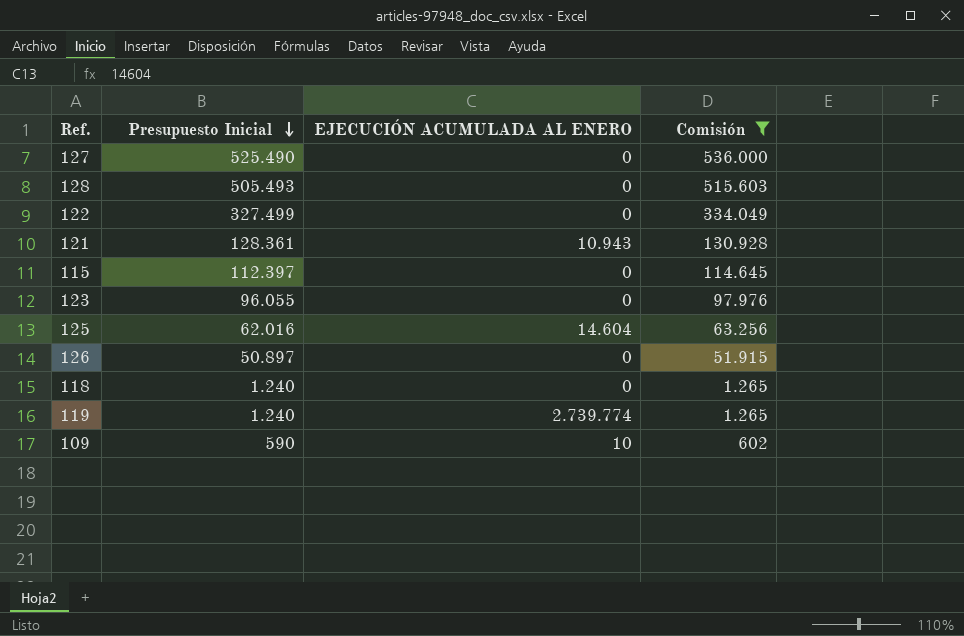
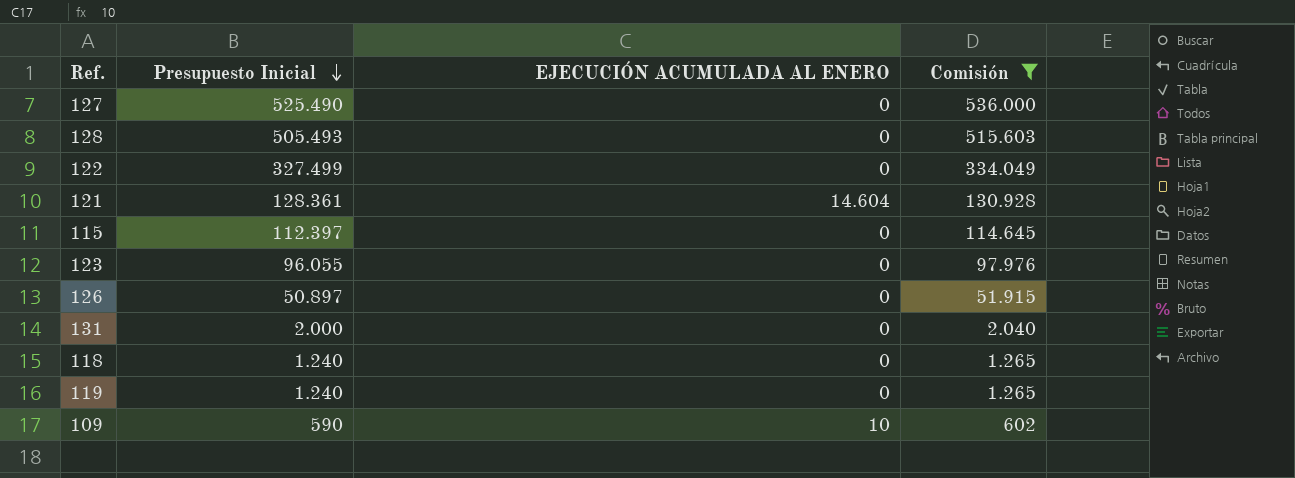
row 125: 62.016 | 14.604 | 63.256 -> none
121 | EJECUCIÓN ACUMULADA AL ENERO: 10.943 -> 14.604
row 131: none -> 2.000 | 0 | 2.040
119 | EJECUCIÓN ACUMULADA AL ENERO: 2.739.774 -> 0

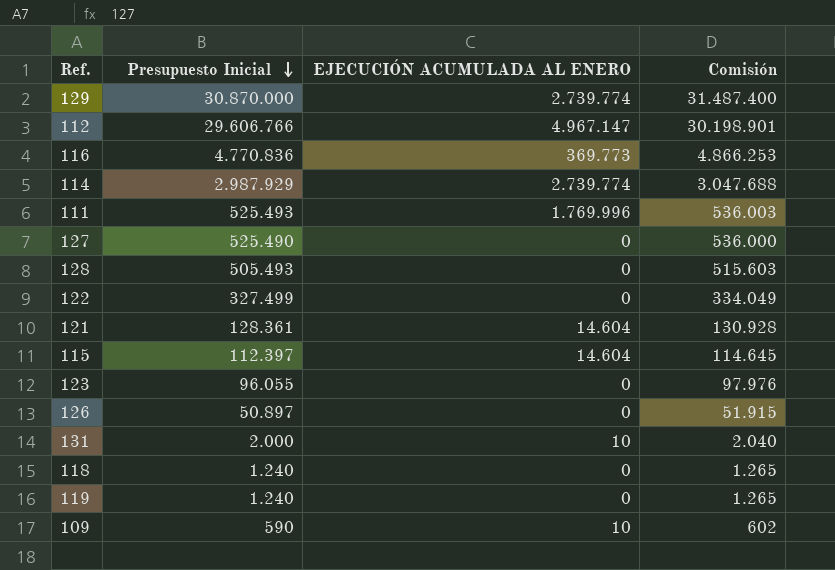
filter: Comisión <= 536.000 -> none
115 | EJECUCIÓN ACUMULADA AL ENERO: 0 -> 14.604
131 | EJECUCIÓN ACUMULADA AL ENERO: 0 -> 10

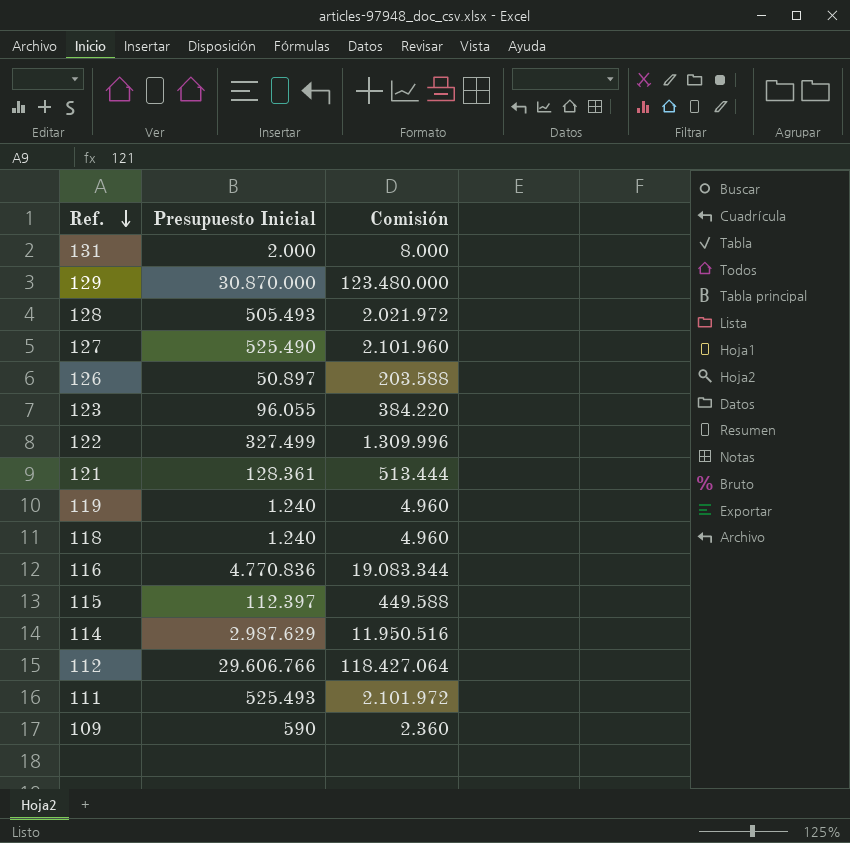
row order: Presupuesto Inicial descending -> Ref. descending
column EJECUCIÓN ACUMULADA AL ENERO | position: 3 -> none
column Comisión | formula: [Presupuesto Inicial] * 1,02 -> [Presupuesto Inicial] * 4
114 | Presupuesto Inicial: 2.987.929 -> 2.987.629

